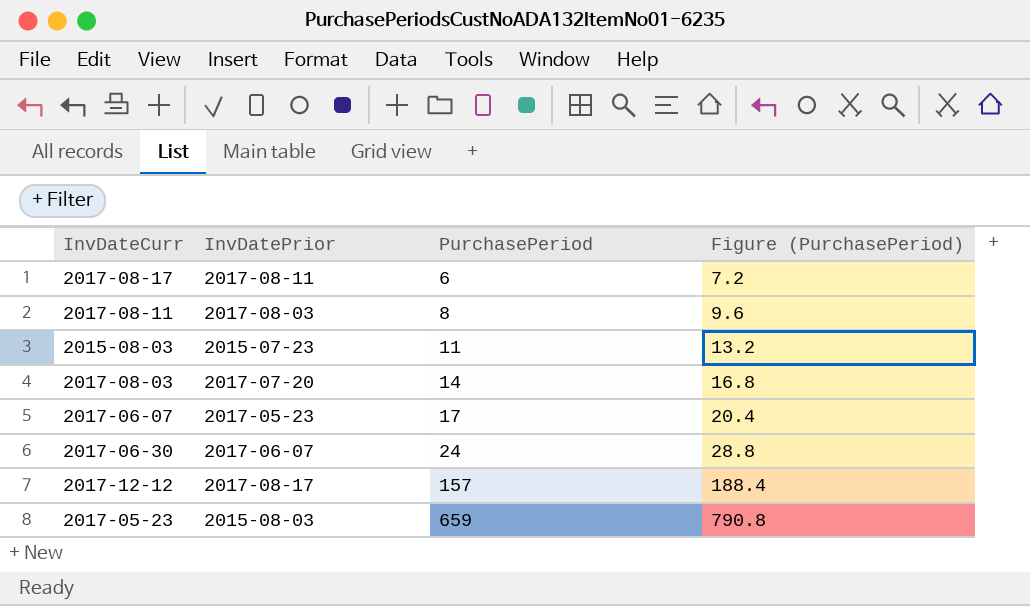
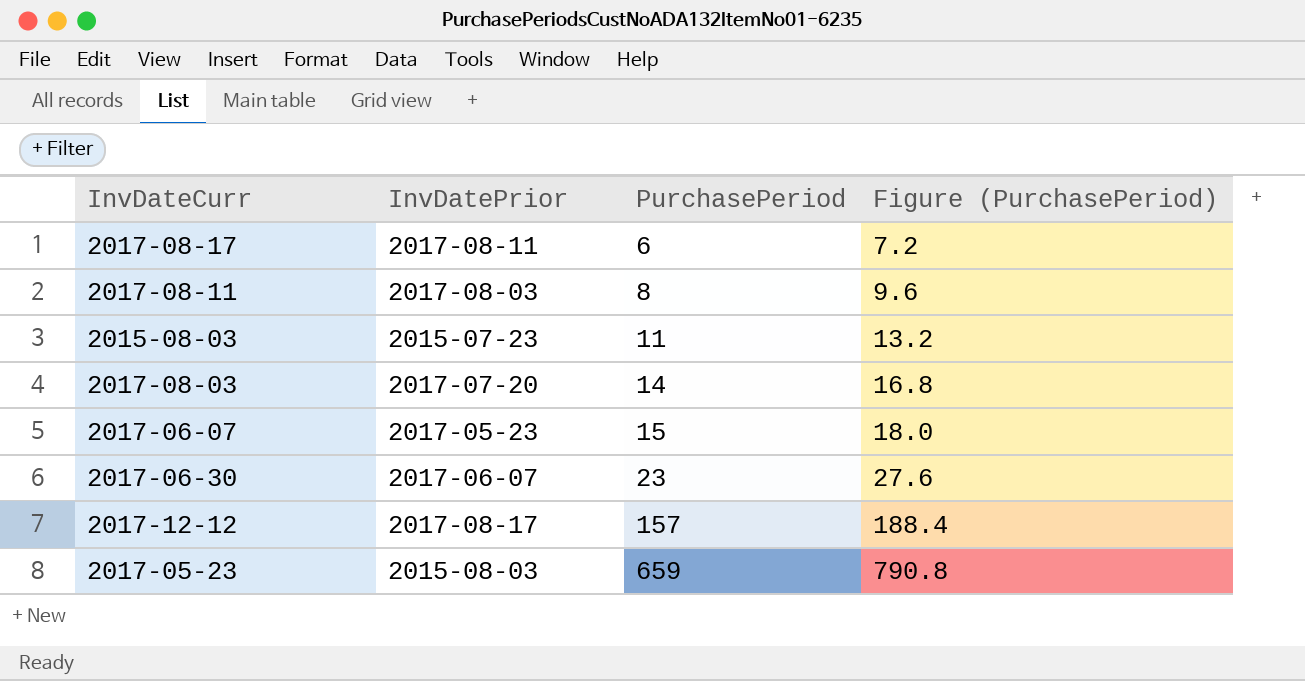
2017-06-07 | PurchasePeriod: 17 -> 15
2017-06-07 | Figure (PurchasePeriod): 20.4 -> 18.0
2017-06-30 | PurchasePeriod: 24 -> 23
2017-06-30 | Figure (PurchasePeriod): 28.8 -> 27.6

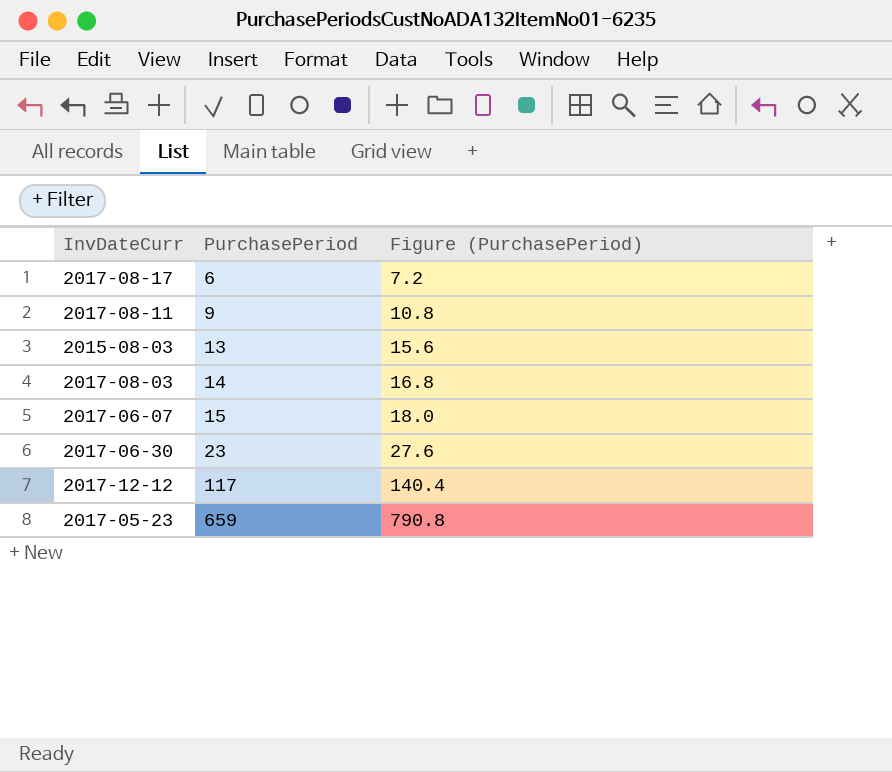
column InvDatePrior | position: 2 -> none
2017-08-11 | PurchasePeriod: 8 -> 9
2017-08-11 | Figure (PurchasePeriod): 9.6 -> 10.8
2015-08-03 | PurchasePeriod: 11 -> 13
2015-08-03 | Figure (PurchasePeriod): 13.2 -> 15.6
2017-12-12 | PurchasePeriod: 157 -> 117
2017-12-12 | Figure (PurchasePeriod): 188.4 -> 140.4

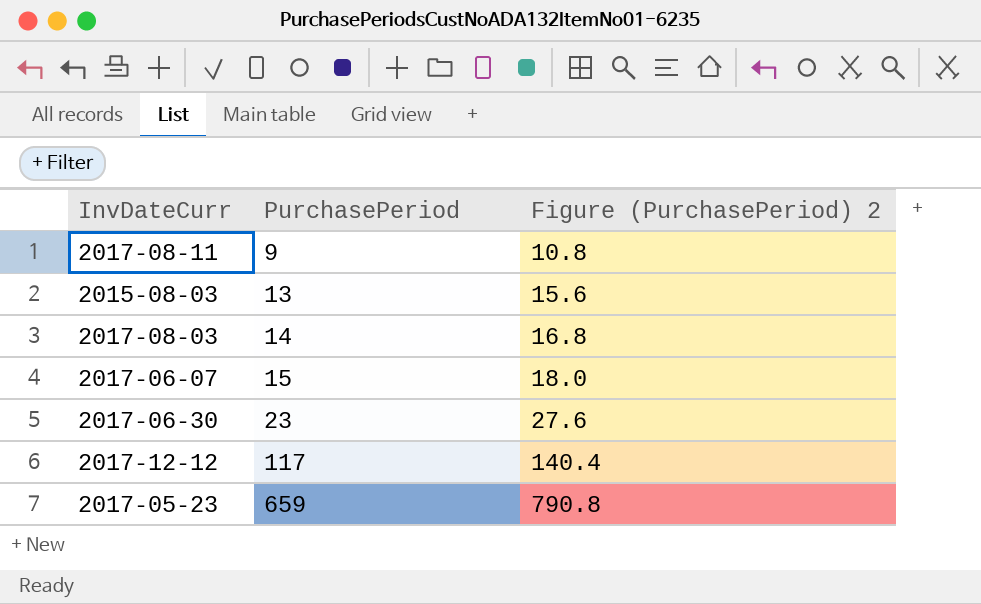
column name: Figure (PurchasePeriod) -> Figure (PurchasePeriod) 2
row 2017-08-17: 6 | 7.2 -> none

